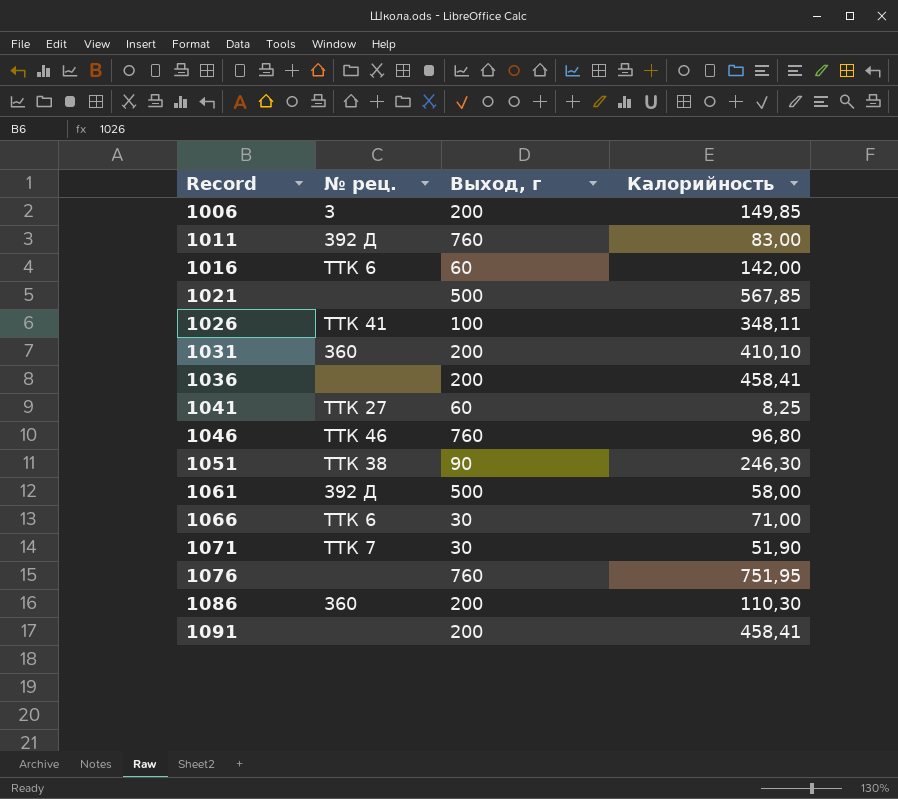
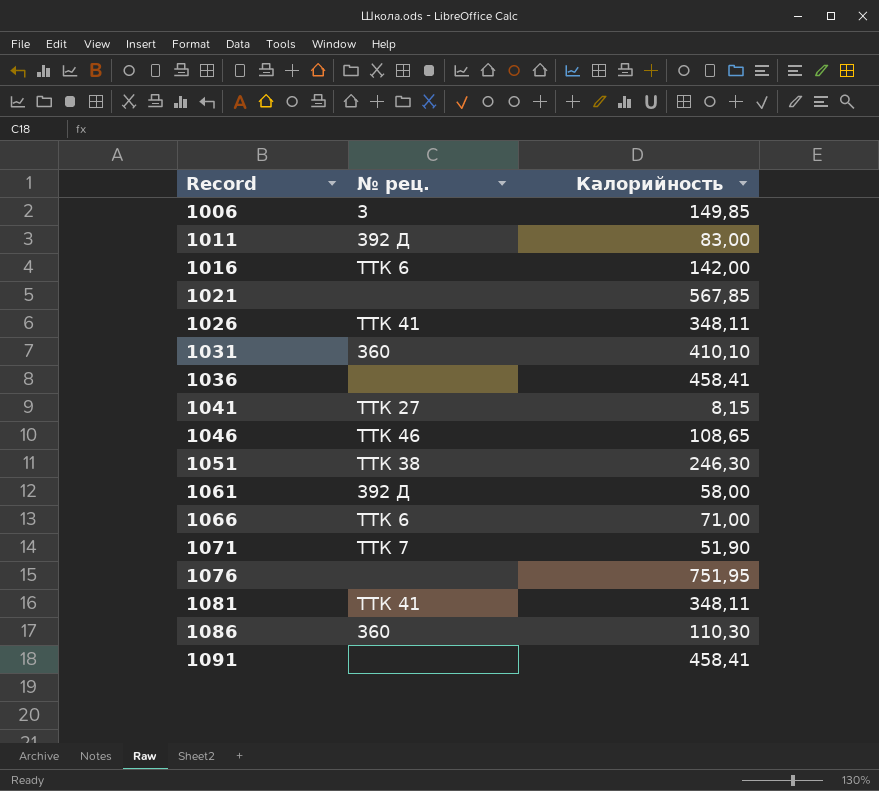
column Выход, г | position: 3 -> none
1041 | Калорийность: 8,25 -> 8,15
1046 | Калорийность: 96,80 -> 108,65
row 1081: none -> ТТК 41 | 348,11

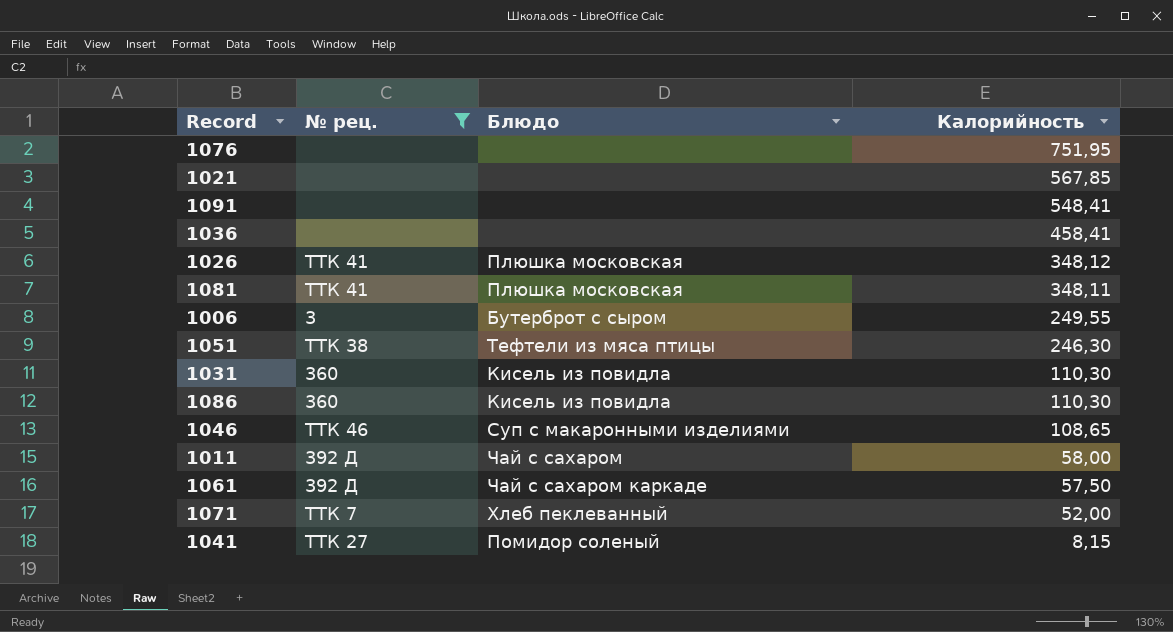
filter: none -> № рец. != ТТК 6
row order: Record ascending -> Калорийность descending
column Блюдо | position: none -> 3
1091 | Калорийность: 458,41 -> 548,41
1026 | Калорийность: 348,11 -> 348,12
1006 | Калорийность: 149,85 -> 249,55
1031 | Калорийность: 410,10 -> 110,30
1011 | Калорийность: 83,00 -> 58,00
1061 | Калорийность: 58,00 -> 57,50
1071 | Калорийность: 51,90 -> 52,00

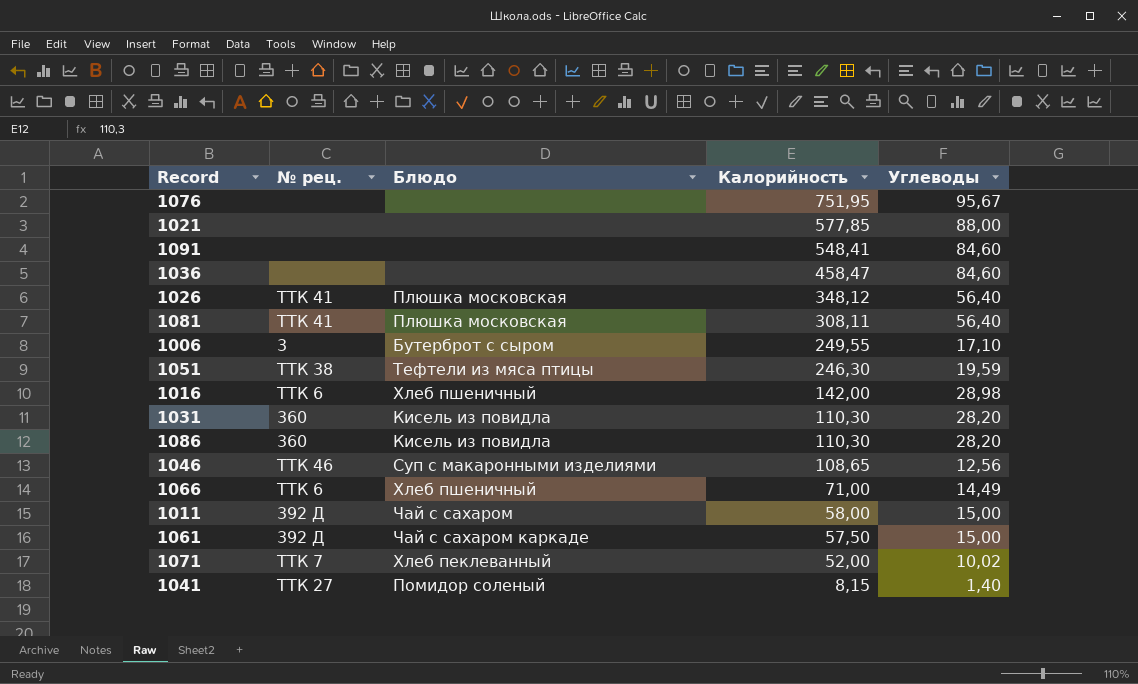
filter: № рец. != ТТК 6 -> none
column Углеводы | position: none -> 5
1021 | Калорийность: 567,85 -> 577,85
1036 | Калорийность: 458,41 -> 458,47
1081 | Калорийность: 348,11 -> 308,11

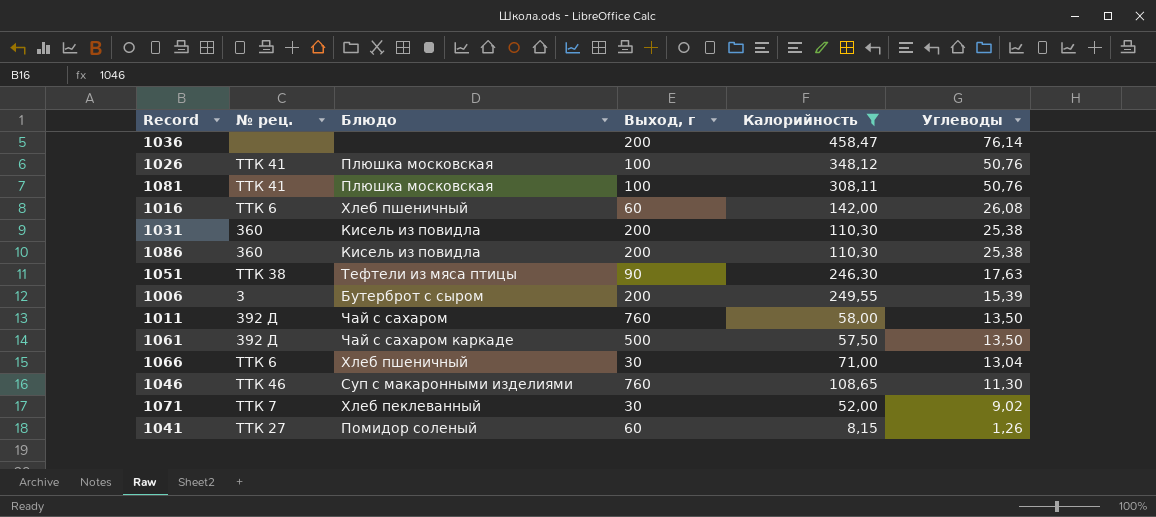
filter: none -> Калорийность <= 458,47
row order: Калорийность descending -> Углеводы descending
column Выход, г | position: none -> 4
1036 | Углеводы: 84,60 -> 76,14
1026 | Углеводы: 56,40 -> 50,76
1081 | Углеводы: 56,40 -> 50,76
1016 | Углеводы: 28,98 -> 26,08
1031 | Углеводы: 28,20 -> 25,38
1086 | Углеводы: 28,20 -> 25,38
1051 | Углеводы: 19,59 -> 17,63
1006 | Углеводы: 17,10 -> 15,39
1011 | Углеводы: 15,00 -> 13,50
1061 | Углеводы: 15,00 -> 13,50
1066 | Углеводы: 14,49 -> 13,04
1046 | Углеводы: 12,56 -> 11,30
1071 | Углеводы: 10,02 -> 9,02
1041 | Углеводы: 1,40 -> 1,26

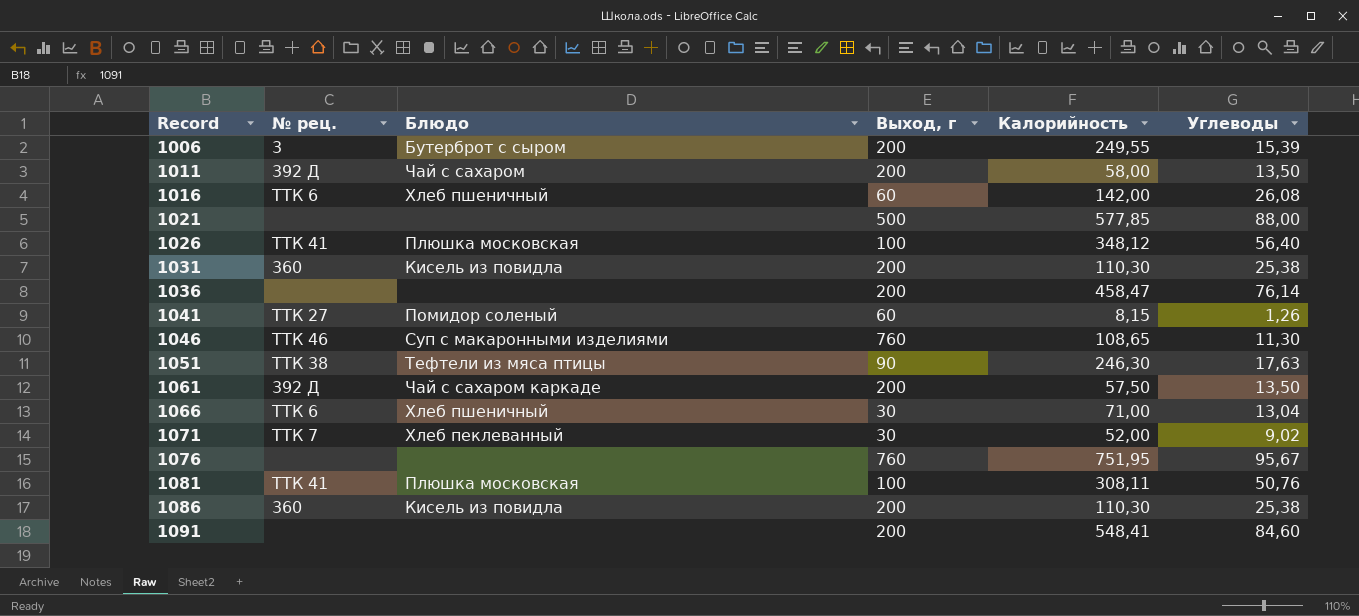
filter: Калорийность <= 458,47 -> none
row order: Углеводы descending -> Record ascending
1011 | Выход, г: 760 -> 200
1026 | Углеводы: 50,76 -> 56,40
1061 | Выход, г: 500 -> 200

